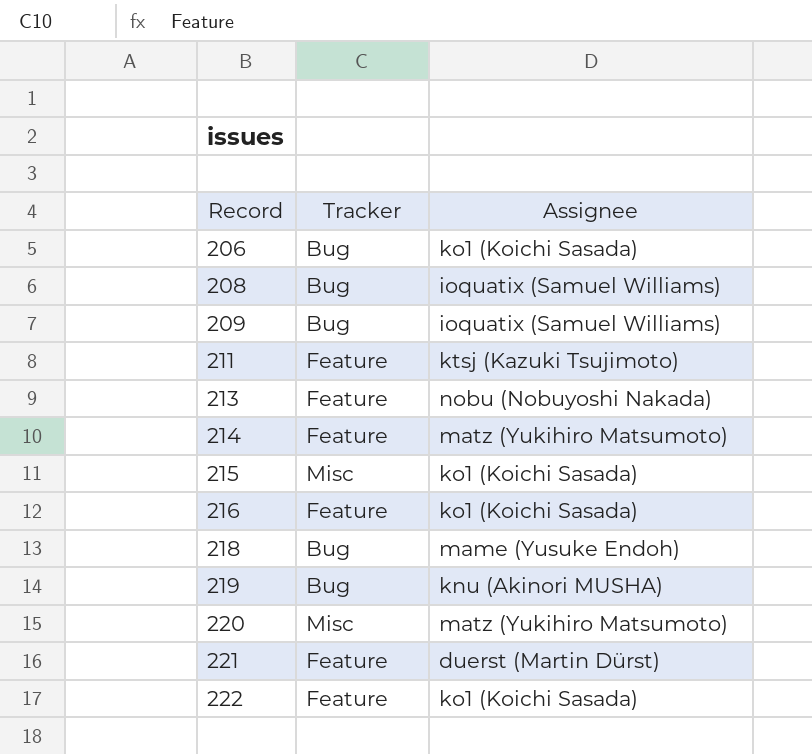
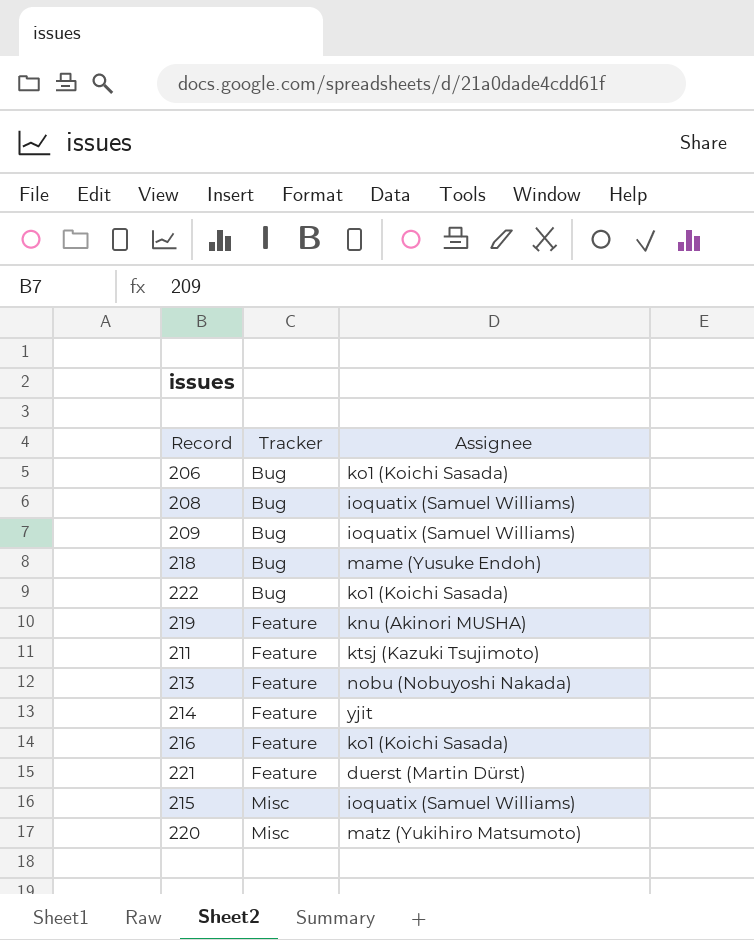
row order: Record ascending -> Tracker ascending
222 | Tracker: Feature -> Bug
219 | Tracker: Bug -> Feature
214 | Assignee: matz (Yukihiro Matsumoto) -> yjit
215 | Assignee: ko1 (Koichi Sasada) -> ioquatix (Samuel Williams)

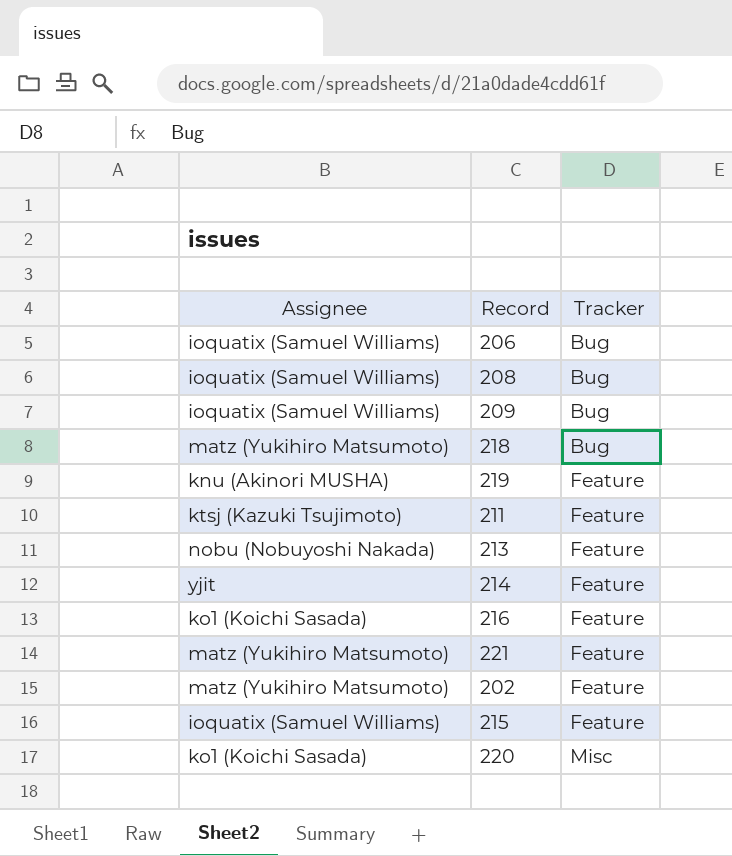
column Assignee | position: 3 -> 1
row 222: Bug | ko1 (Koichi Sasada) -> none
206 | Assignee: ko1 (Koichi Sasada) -> ioquatix (Samuel Williams)
218 | Assignee: mame (Yusuke Endoh) -> matz (Yukihiro Matsumoto)
221 | Assignee: duerst (Martin Dürst) -> matz (Yukihiro Matsumoto)
row 202: none -> matz (Yukihiro Matsumoto) | Feature
215 | Tracker: Misc -> Feature
220 | Assignee: matz (Yukihiro Matsumoto) -> ko1 (Koichi Sasada)

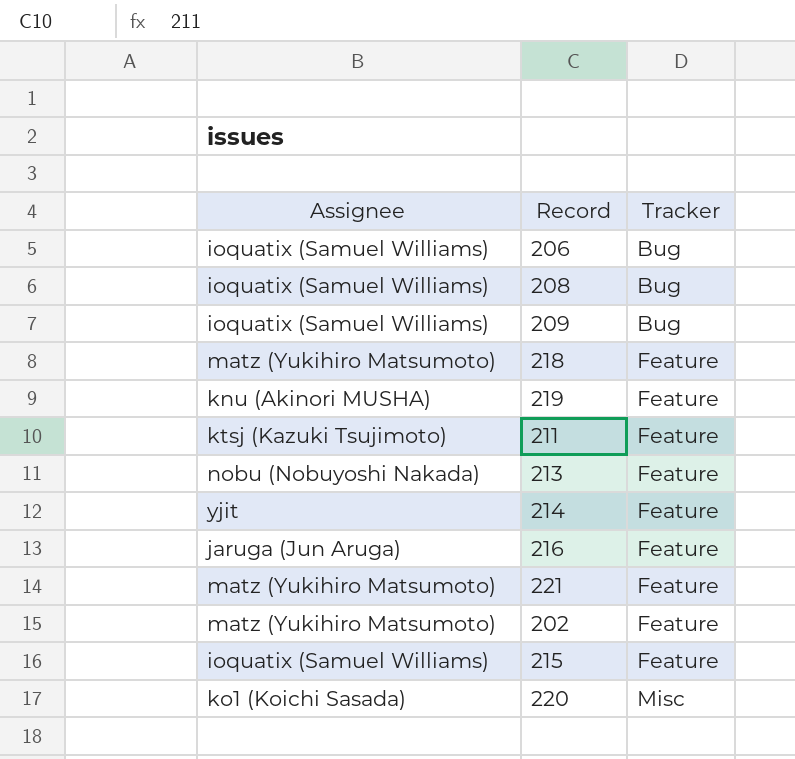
218 | Tracker: Bug -> Feature
216 | Assignee: ko1 (Koichi Sasada) -> jaruga (Jun Aruga)

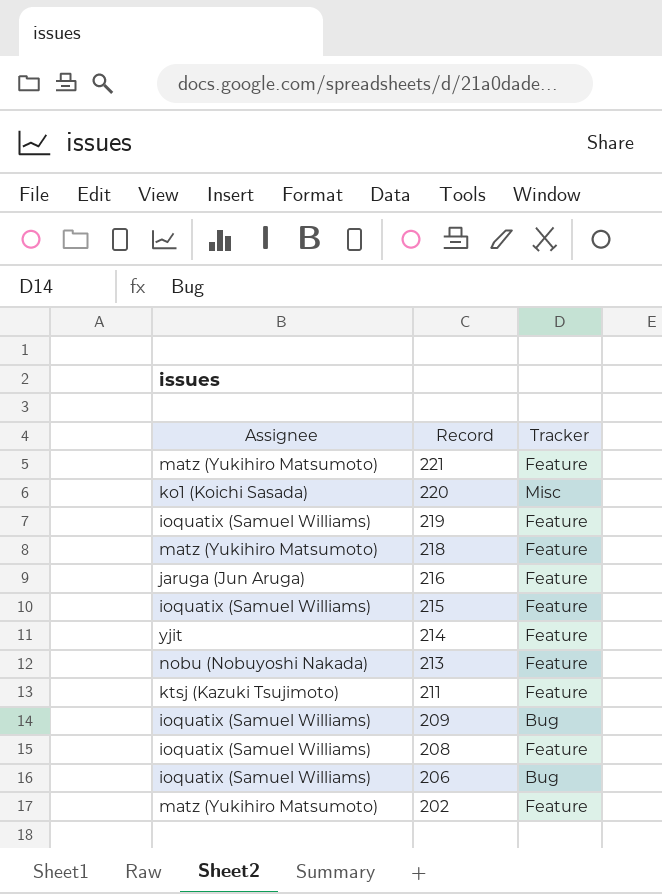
row order: Tracker ascending -> Record descending
219 | Assignee: knu (Akinori MUSHA) -> ioquatix (Samuel Williams)
208 | Tracker: Bug -> Feature

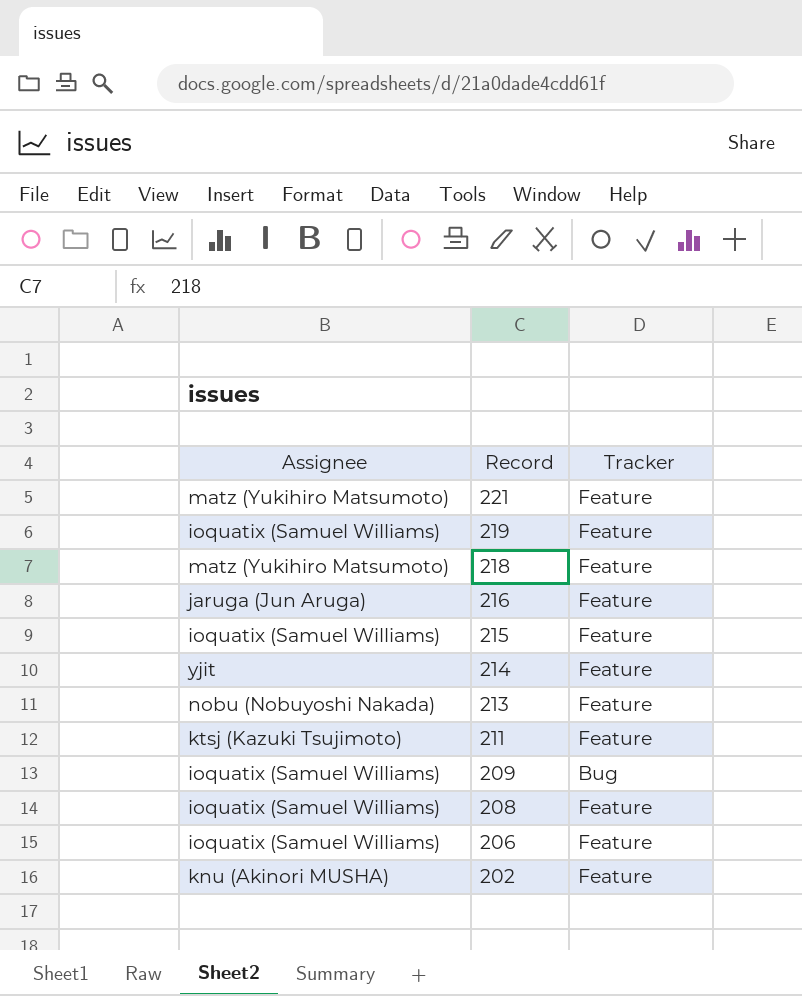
row 220: ko1 (Koichi Sasada) | Misc -> none
206 | Tracker: Bug -> Feature
202 | Assignee: matz (Yukihiro Matsumoto) -> knu (Akinori MUSHA)

